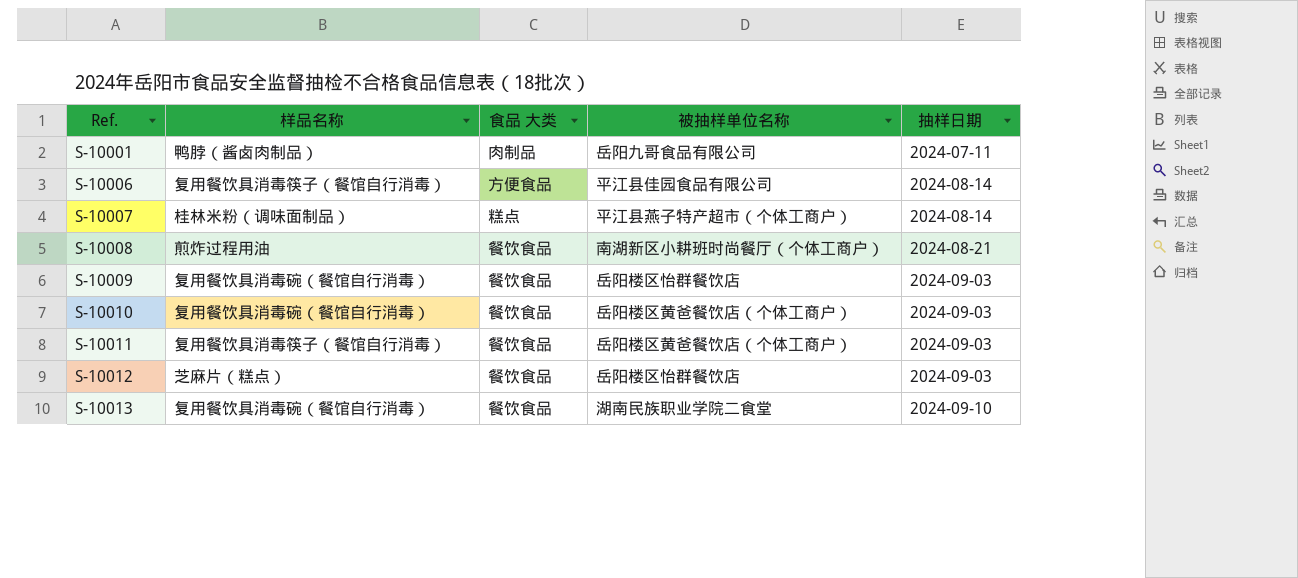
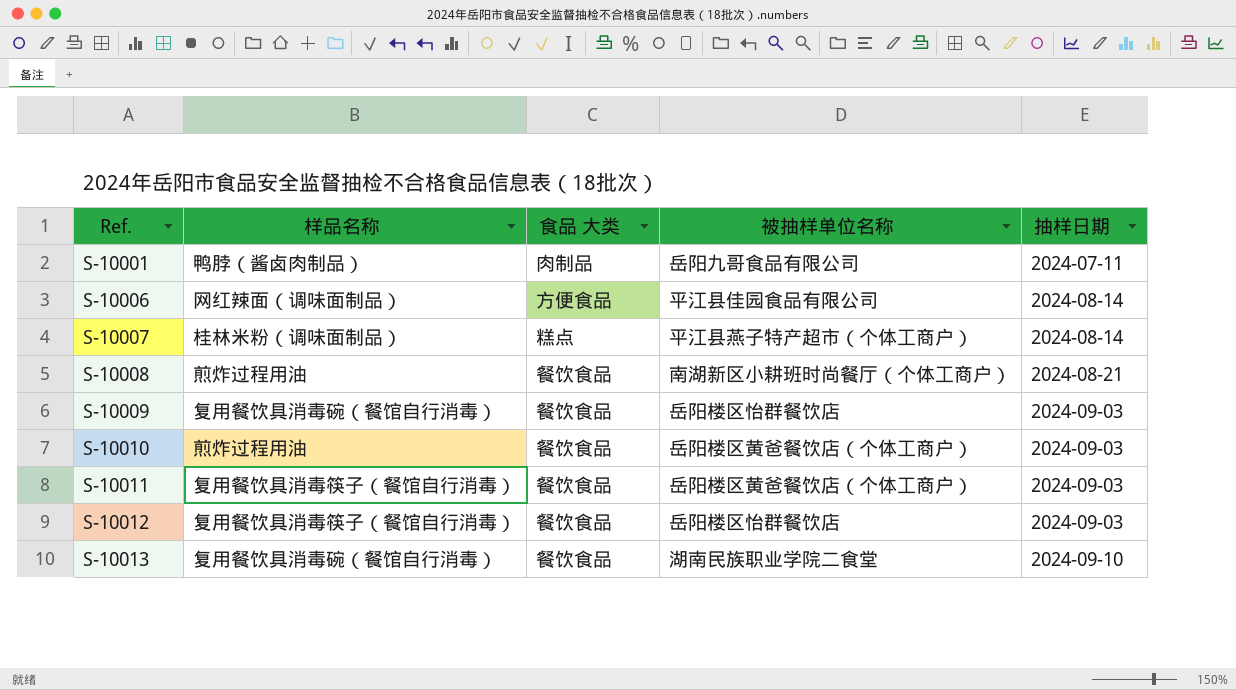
S-10006 | 样品名称: 复用餐饮具消毒筷子（餐馆自行消毒） -> 网红辣面（调味面制品）
S-10010 | 样品名称: 复用餐饮具消毒碗（餐馆自行消毒） -> 煎炸过程用油
S-10012 | 样品名称: 芝麻片（糕点） -> 复用餐饮具消毒筷子（餐馆自行消毒）

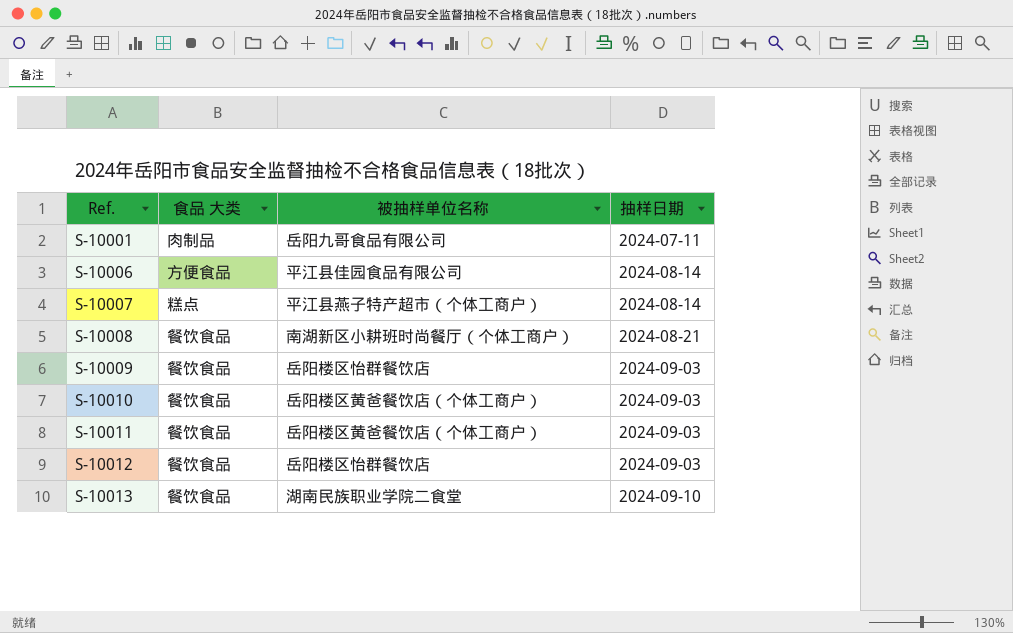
column 样品名称 | position: 2 -> none

